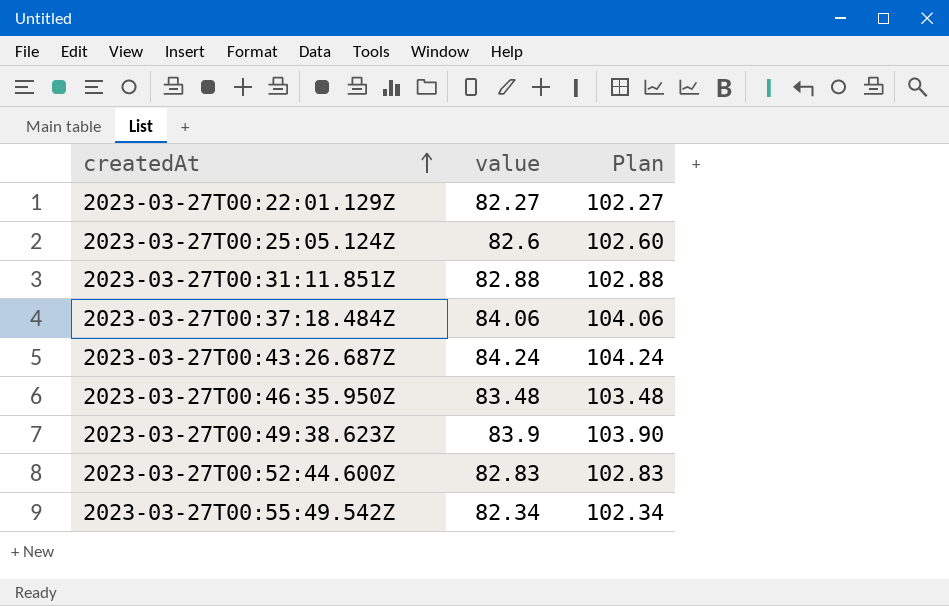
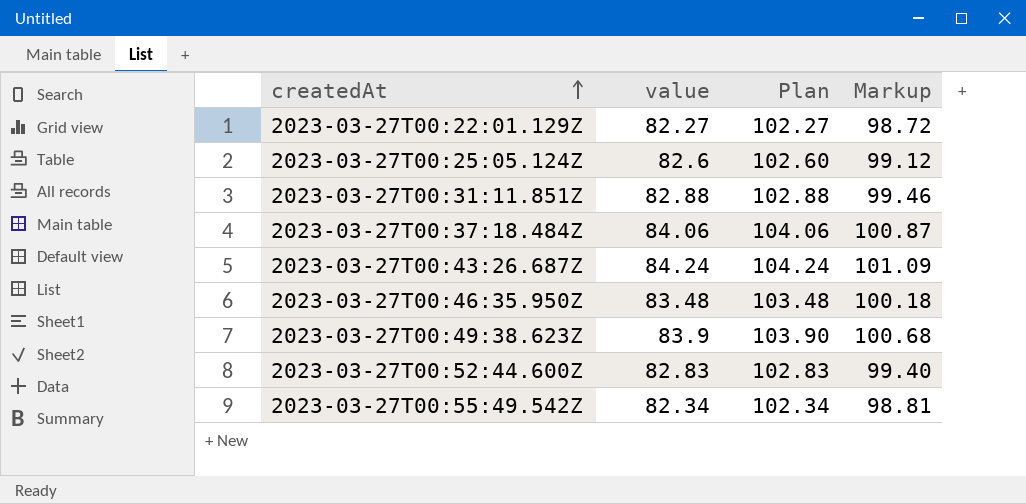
column Markup | formula: none -> [value] * 1.2

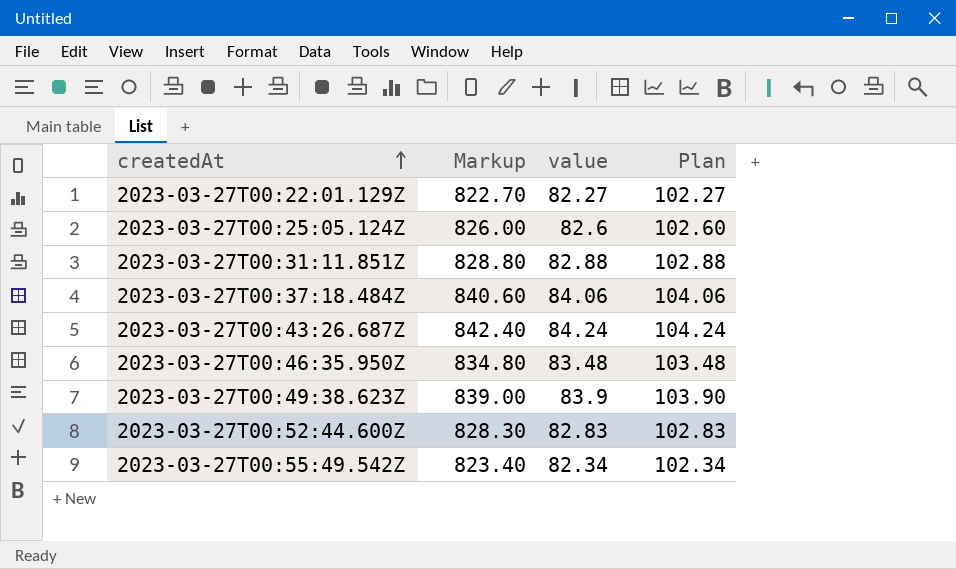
column Markup | formula: [value] * 1.2 -> [value] * 10
column Markup | position: 4 -> 2

